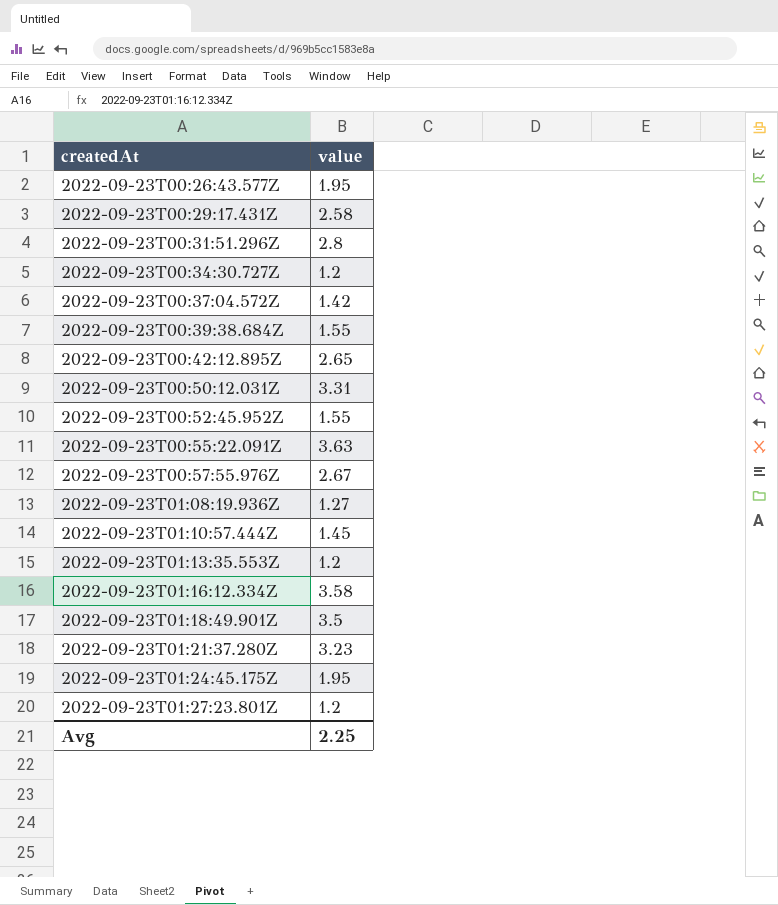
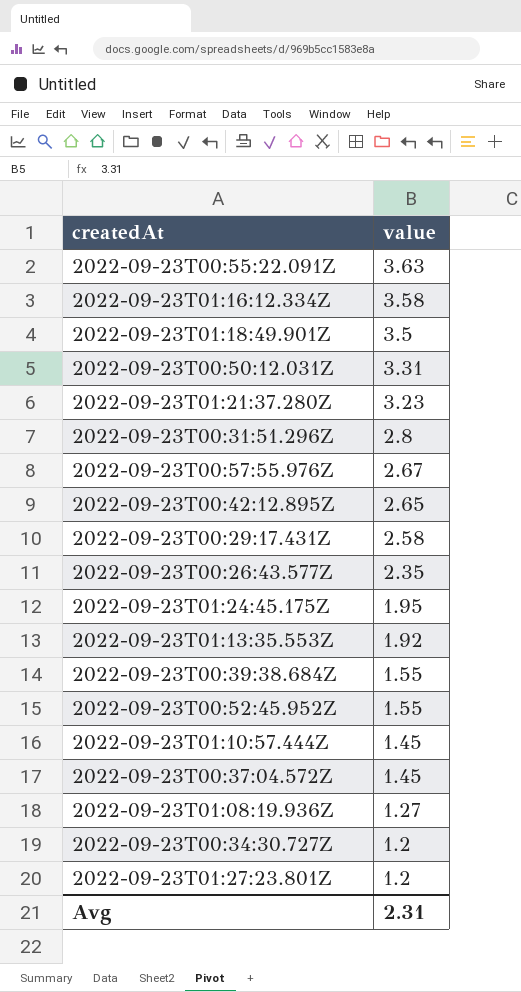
row order: createdAt ascending -> value descending
2022-09-23T00:26:43.577Z | value: 1.95 -> 2.35
2022-09-23T01:13:35.553Z | value: 1.2 -> 1.92
2022-09-23T00:37:04.572Z | value: 1.42 -> 1.45
Avg | value: 2.25 -> 2.31

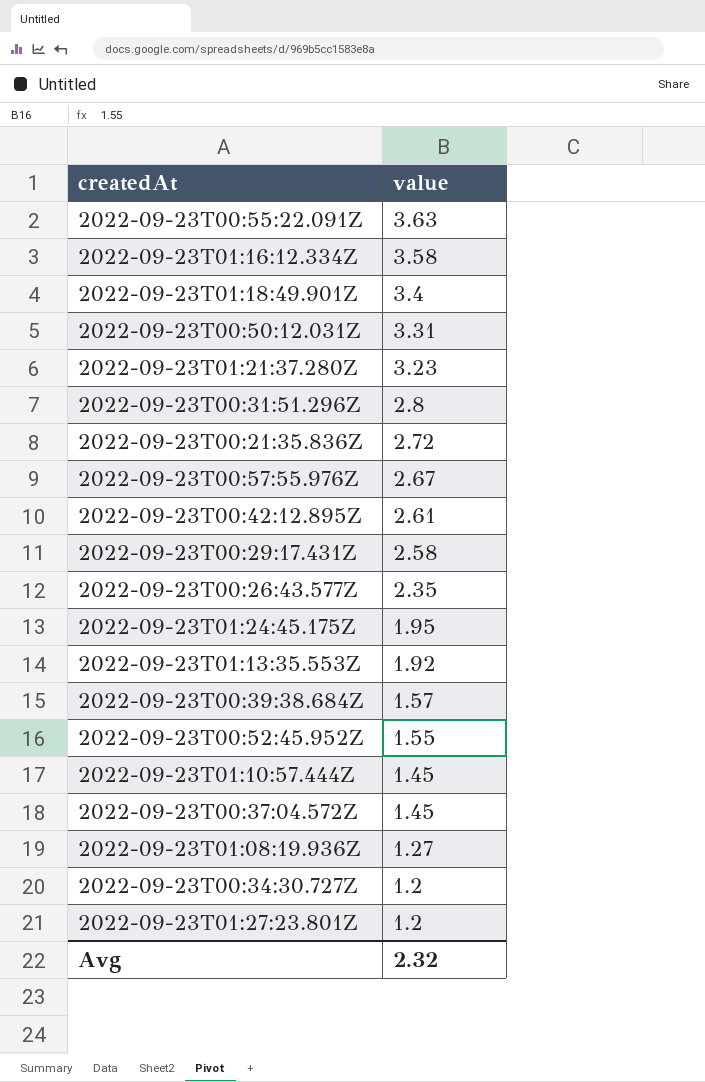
2022-09-23T01:18:49.901Z | value: 3.5 -> 3.4
row 2022-09-23T00:21:35.836Z: none -> 2.72
2022-09-23T00:42:12.895Z | value: 2.65 -> 2.61
2022-09-23T00:39:38.684Z | value: 1.55 -> 1.57
Avg | value: 2.31 -> 2.32

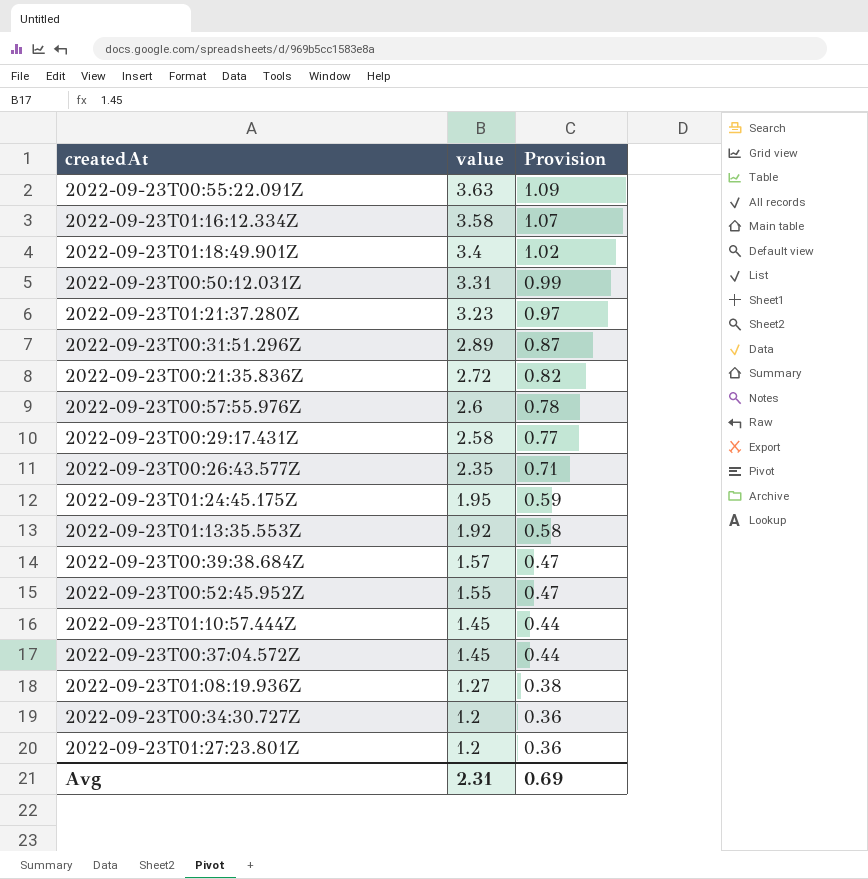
column Provision | formula: none -> [value] * 0.3
row 2022-09-23T00:42:12.895Z: 2.61 -> none
2022-09-23T00:31:51.296Z | value: 2.8 -> 2.89
2022-09-23T00:57:55.976Z | value: 2.67 -> 2.6
Avg | value: 2.32 -> 2.31

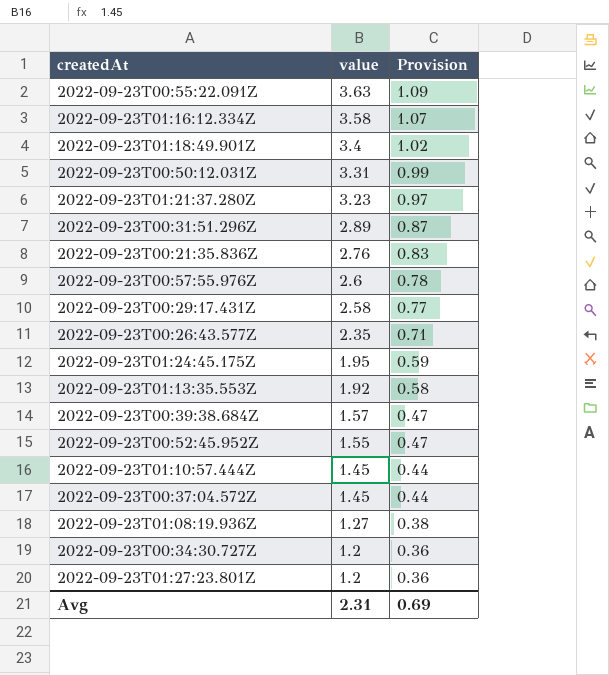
2022-09-23T00:21:35.836Z | value: 2.72 -> 2.76
2022-09-23T00:21:35.836Z | Provision: 0.82 -> 0.83

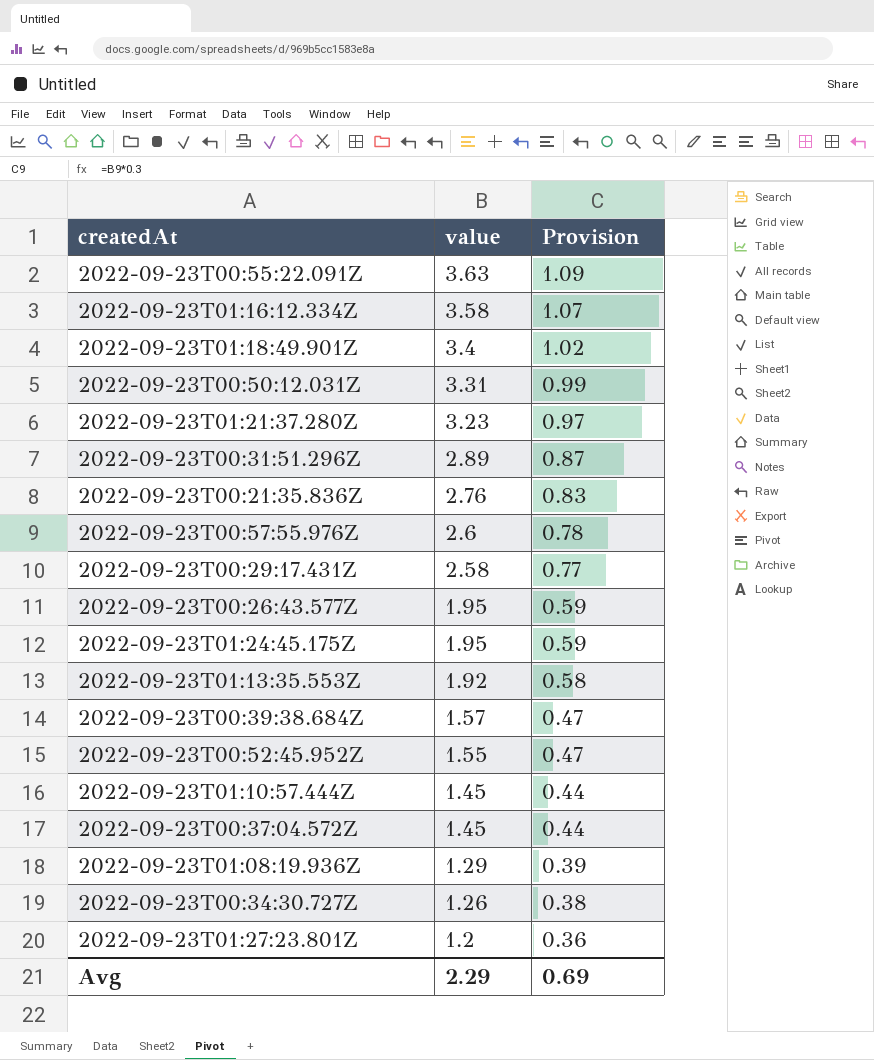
2022-09-23T00:26:43.577Z | value: 2.35 -> 1.95
2022-09-23T00:26:43.577Z | Provision: 0.71 -> 0.59
2022-09-23T01:08:19.936Z | value: 1.27 -> 1.29
2022-09-23T01:08:19.936Z | Provision: 0.38 -> 0.39
2022-09-23T00:34:30.727Z | value: 1.2 -> 1.26
2022-09-23T00:34:30.727Z | Provision: 0.36 -> 0.38
Avg | value: 2.31 -> 2.29

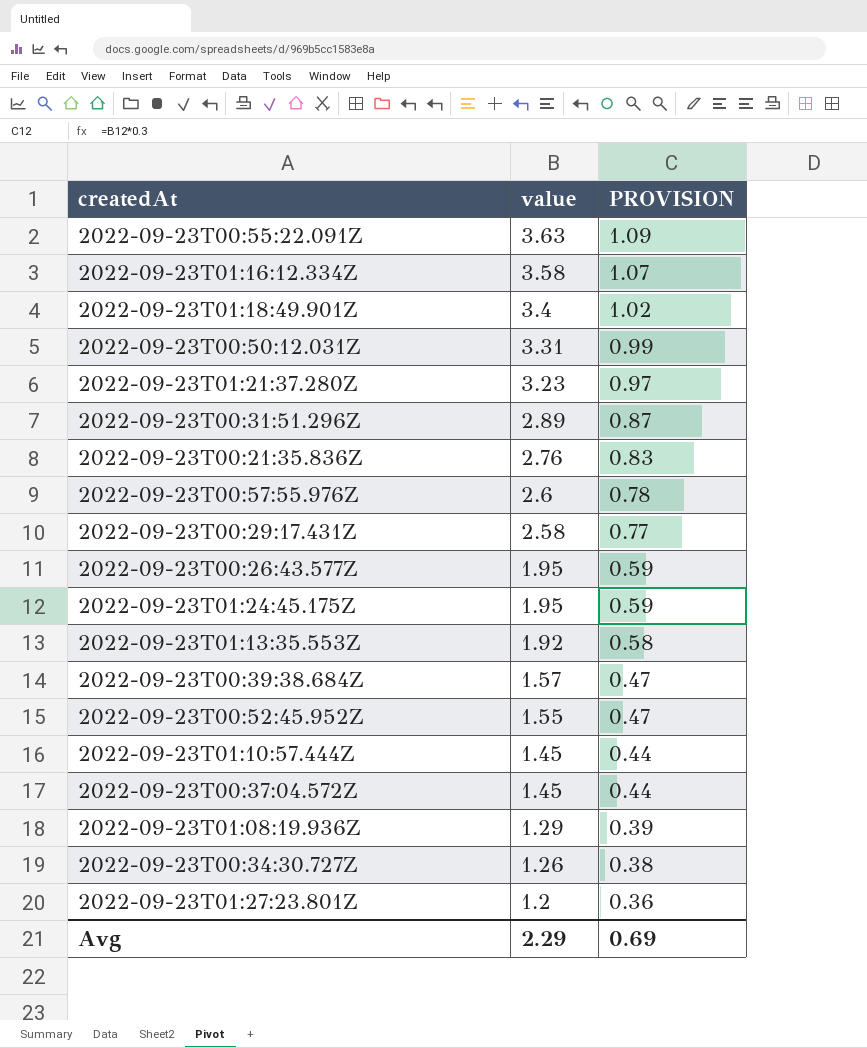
column name: Provision -> PROVISION

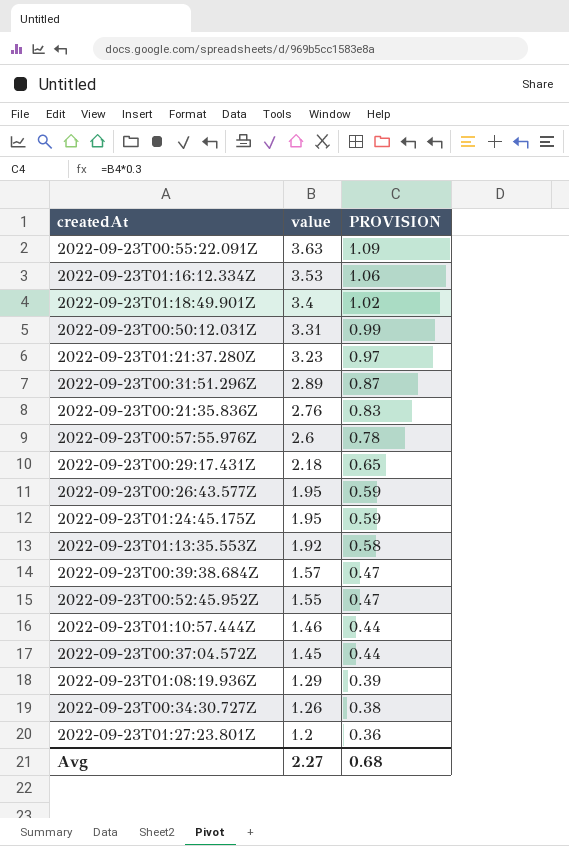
2022-09-23T01:16:12.334Z | value: 3.58 -> 3.53
2022-09-23T01:16:12.334Z | PROVISION: 1.07 -> 1.06
2022-09-23T00:29:17.431Z | value: 2.58 -> 2.18
2022-09-23T00:29:17.431Z | PROVISION: 0.77 -> 0.65
2022-09-23T01:10:57.444Z | value: 1.45 -> 1.46
Avg | value: 2.29 -> 2.27
Avg | PROVISION: 0.69 -> 0.68

